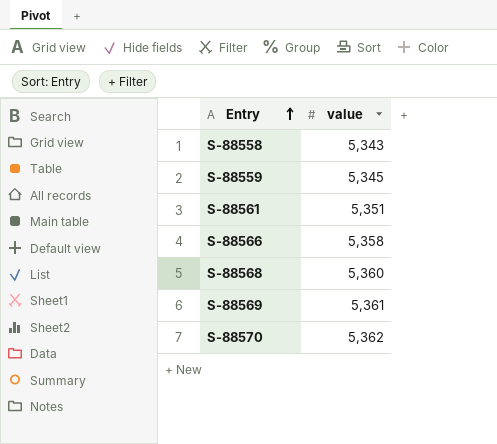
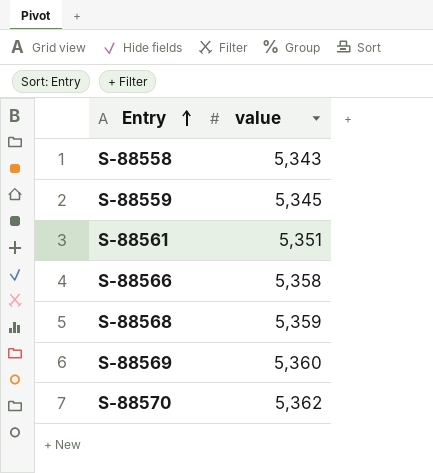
S-88568 | value: 5,360 -> 5,359
S-88569 | value: 5,361 -> 5,360

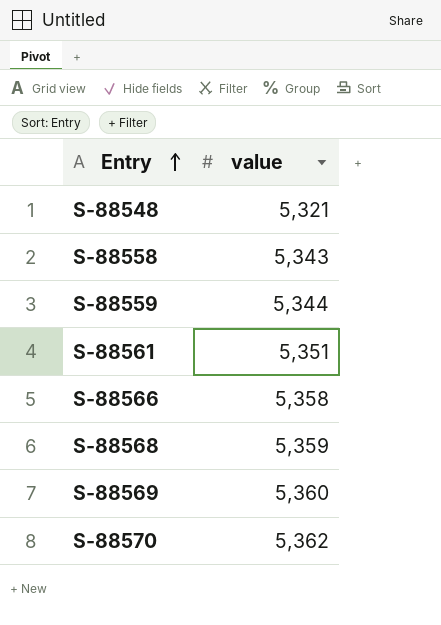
row S-88548: none -> 5,321
S-88559 | value: 5,345 -> 5,344

